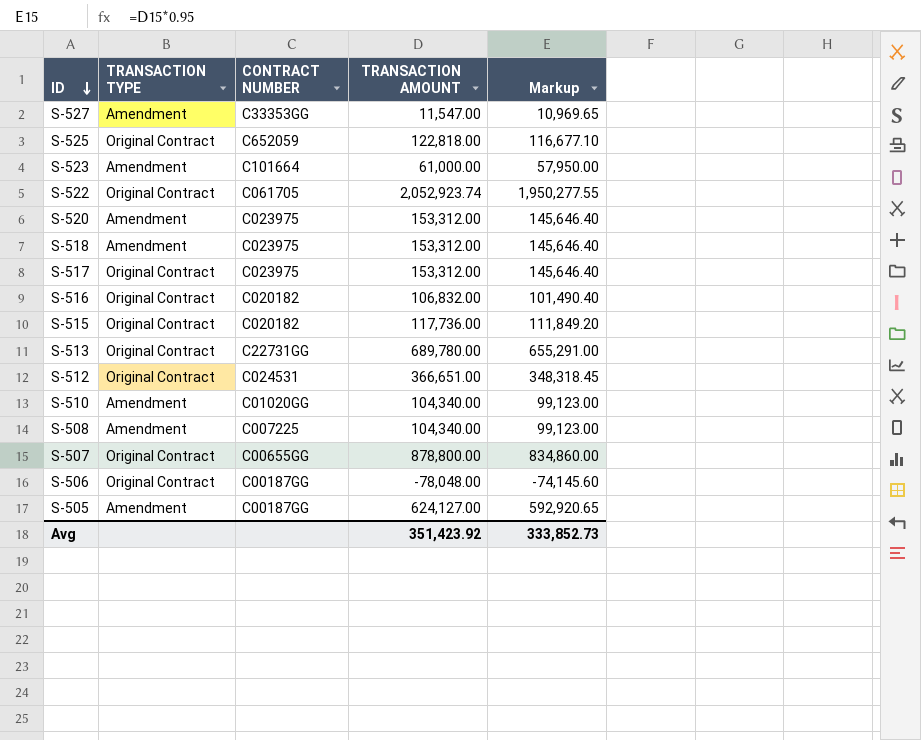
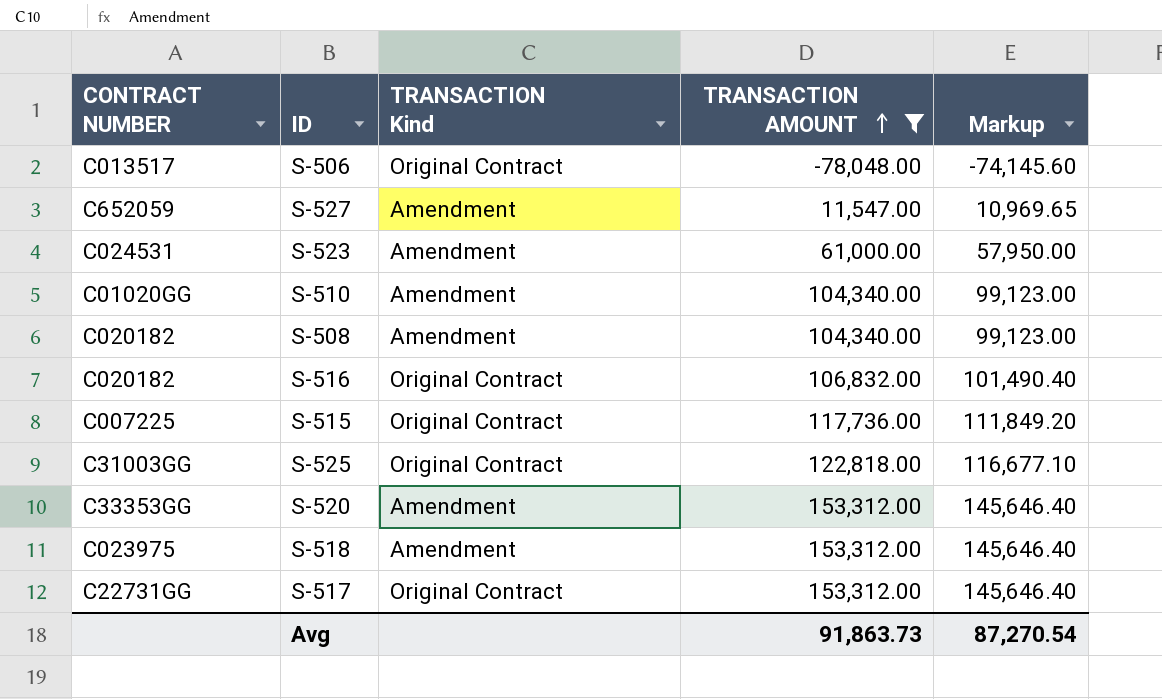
filter: none -> TRANSACTION AMOUNT <= 153,312.00
row order: ID descending -> TRANSACTION AMOUNT ascending
column CONTRACT NUMBER | position: 3 -> 1
column name: TRANSACTION TYPE -> TRANSACTION Kind
S-506 | CONTRACT NUMBER: C00187GG -> C013517
S-527 | CONTRACT NUMBER: C33353GG -> C652059
S-523 | CONTRACT NUMBER: C101664 -> C024531
S-508 | CONTRACT NUMBER: C007225 -> C020182
S-515 | CONTRACT NUMBER: C020182 -> C007225
S-525 | CONTRACT NUMBER: C652059 -> C31003GG
S-520 | CONTRACT NUMBER: C023975 -> C33353GG
S-517 | CONTRACT NUMBER: C023975 -> C22731GG
Avg | TRANSACTION AMOUNT: 351,423.92 -> 91,863.73
Avg | Markup: 333,852.73 -> 87,270.54

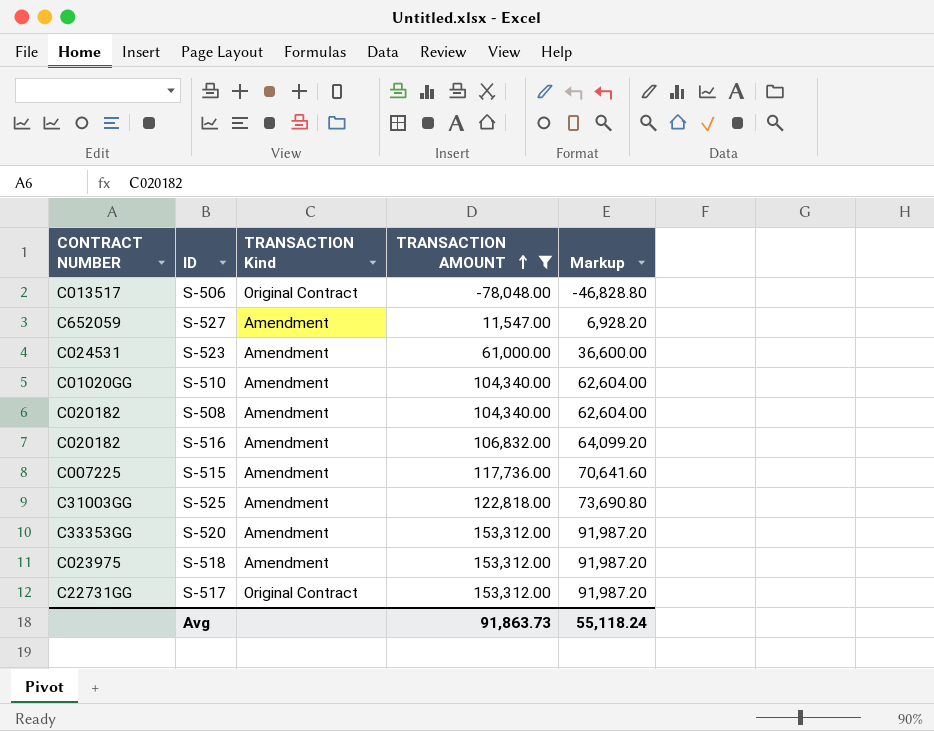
column Markup | formula: [TRANSACTION AMOUNT] * 0.95 -> [TRANSACTION AMOUNT] * 0.6
S-516 | TRANSACTION Kind: Original Contract -> Amendment
S-515 | TRANSACTION Kind: Original Contract -> Amendment
S-525 | TRANSACTION Kind: Original Contract -> Amendment
Avg | Markup: 87,270.54 -> 55,118.24

